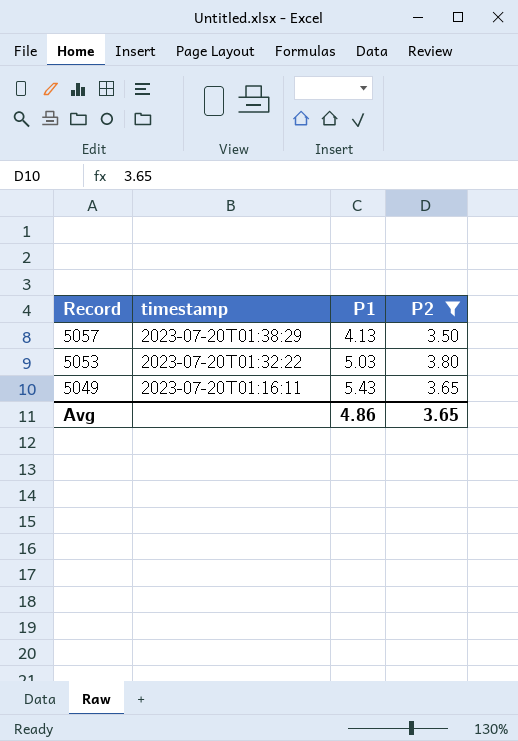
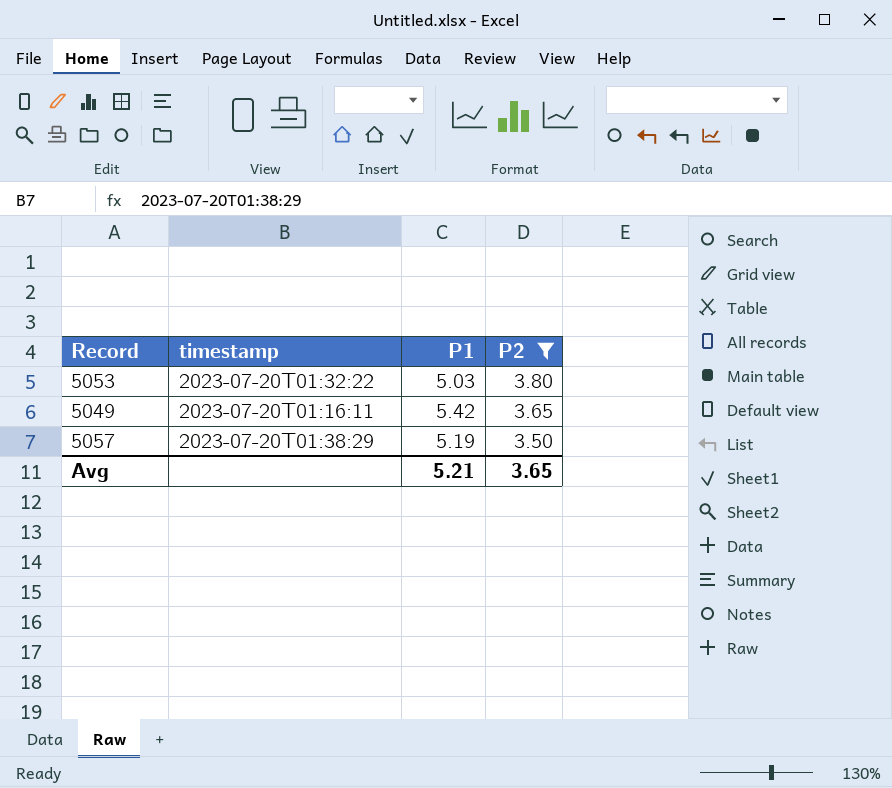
row order: Record descending -> P2 descending
5049 | P1: 5.43 -> 5.42
5057 | P1: 4.13 -> 5.19
Avg | P1: 4.86 -> 5.21

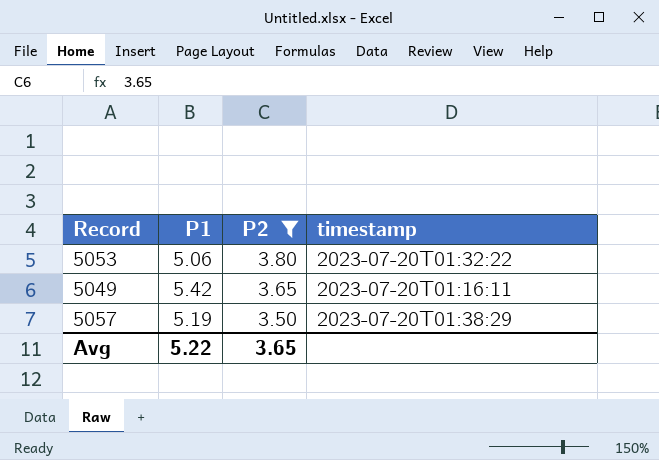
column timestamp | position: 2 -> 4
5053 | P1: 5.03 -> 5.06
Avg | P1: 5.21 -> 5.22

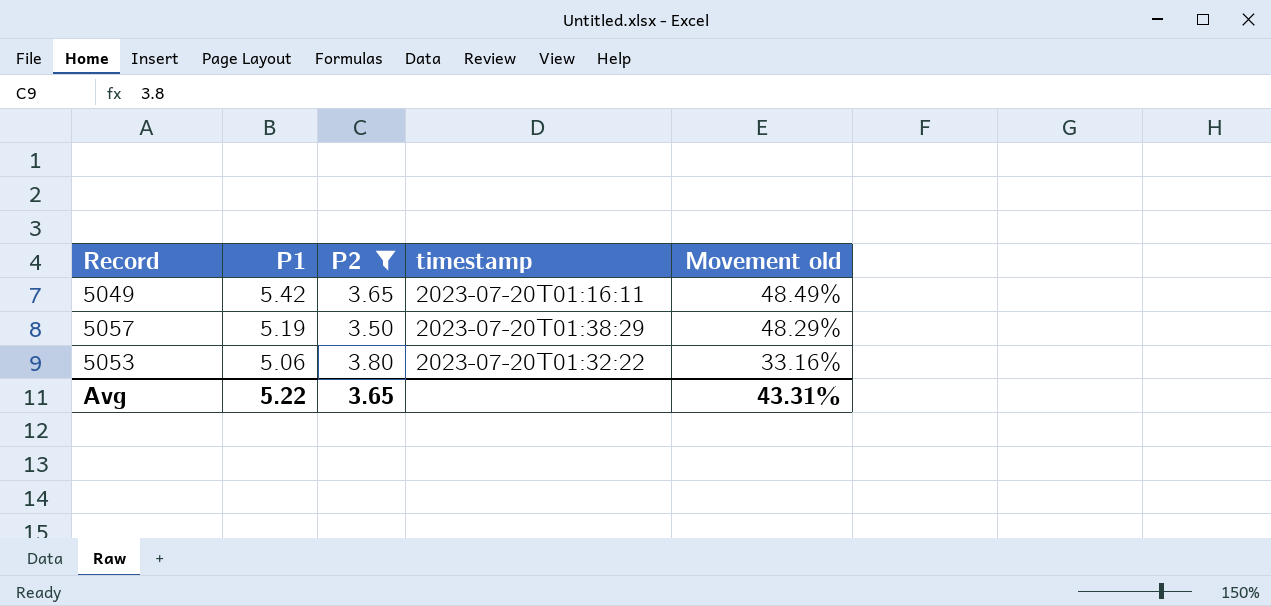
row order: P2 descending -> P1 descending
column Movement old | formula: none -> ([P1] - [P2]) / [P2]

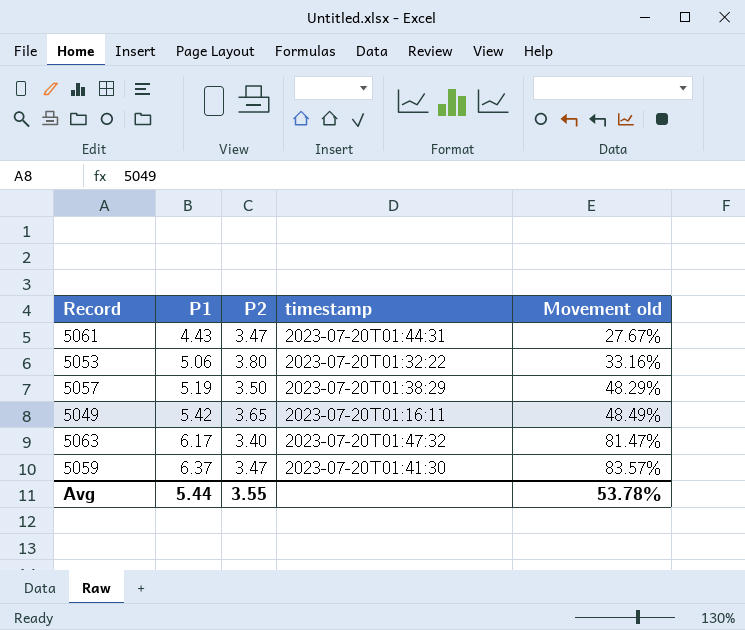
filter: P2 >= 3.50 -> none
row order: P1 descending -> P1 ascending
Avg | P1: 5.22 -> 5.44
Avg | P2: 3.65 -> 3.55
Avg | Movement old: 43.31% -> 53.78%

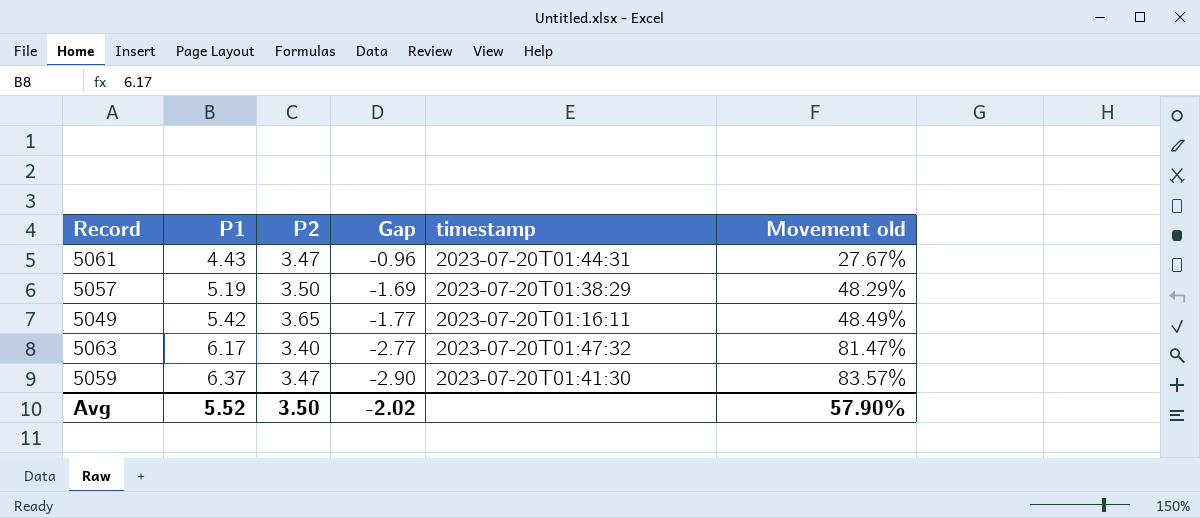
column Gap | formula: none -> [P2] - [P1]
row 5053: 5.06 | 3.80 | 2023-07-20T01:32:22 | 33.16% -> none
Avg | P1: 5.44 -> 5.52
Avg | P2: 3.55 -> 3.50
Avg | Movement old: 53.78% -> 57.90%

